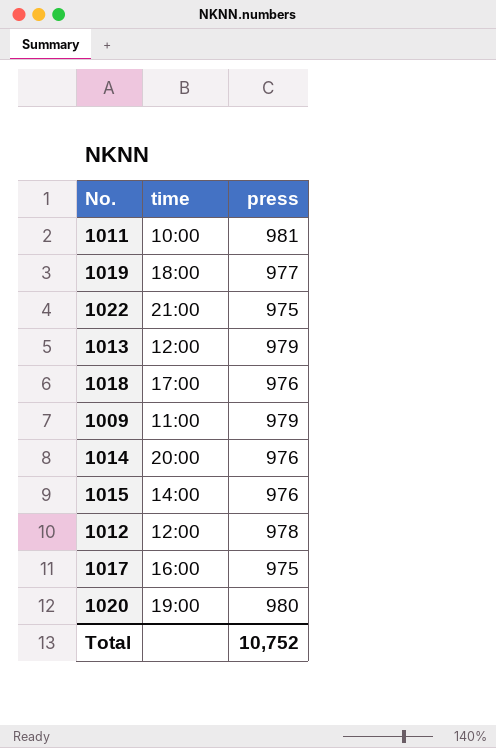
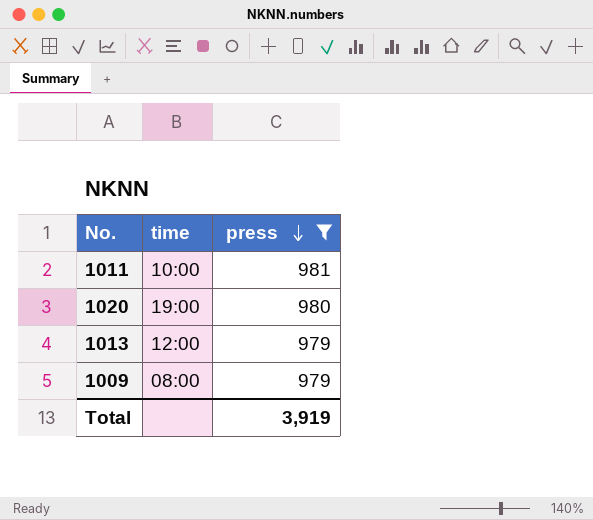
filter: none -> press >= 979
row order: none -> press descending
1009 | time: 11:00 -> 08:00
Total | press: 10,752 -> 3,919

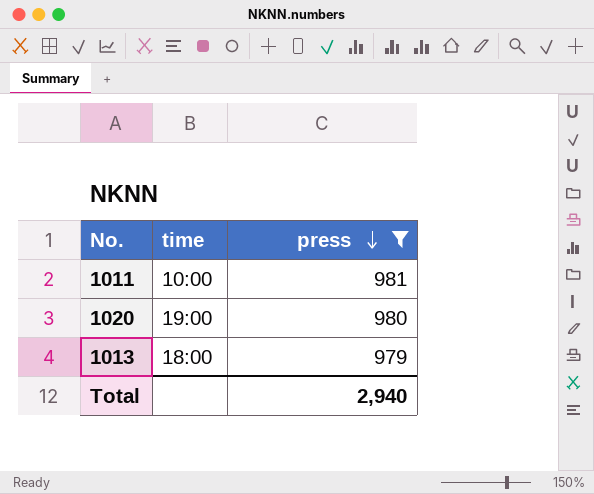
row 1009: 08:00 | 979 -> none
1013 | time: 12:00 -> 18:00
Total | press: 3,919 -> 2,940

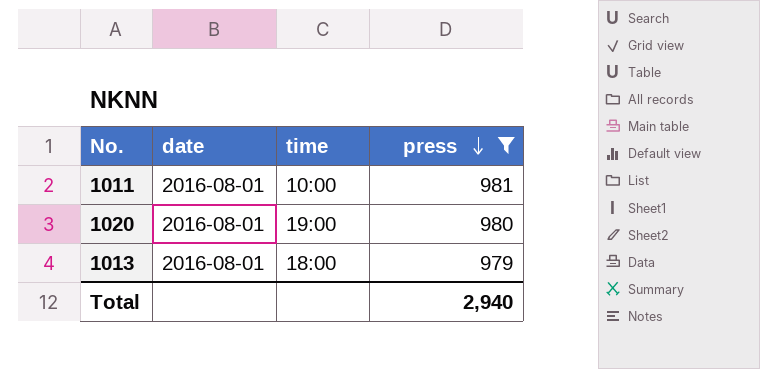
column date | position: none -> 2

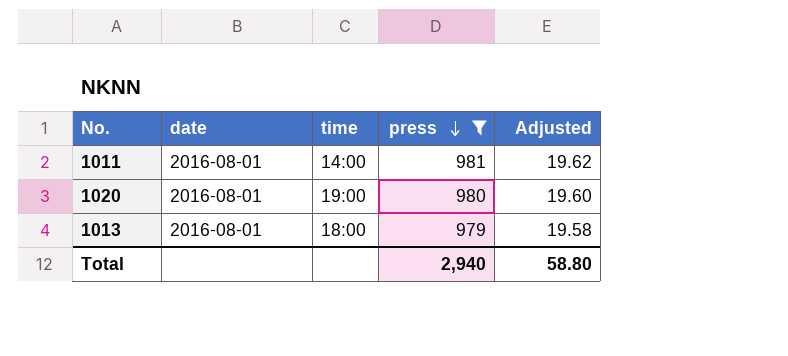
column Adjusted | formula: none -> [press] * 0.02
1011 | time: 10:00 -> 14:00

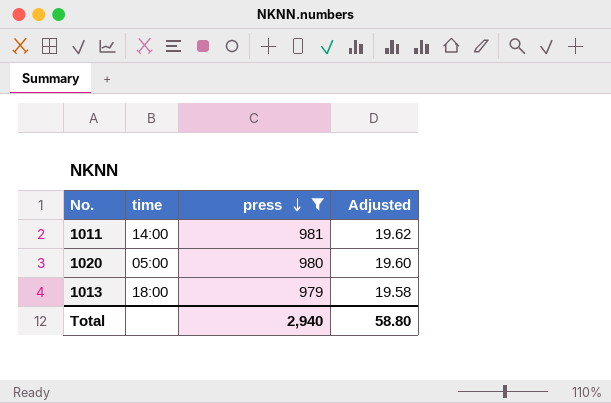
column date | position: 2 -> none
1020 | time: 19:00 -> 05:00

